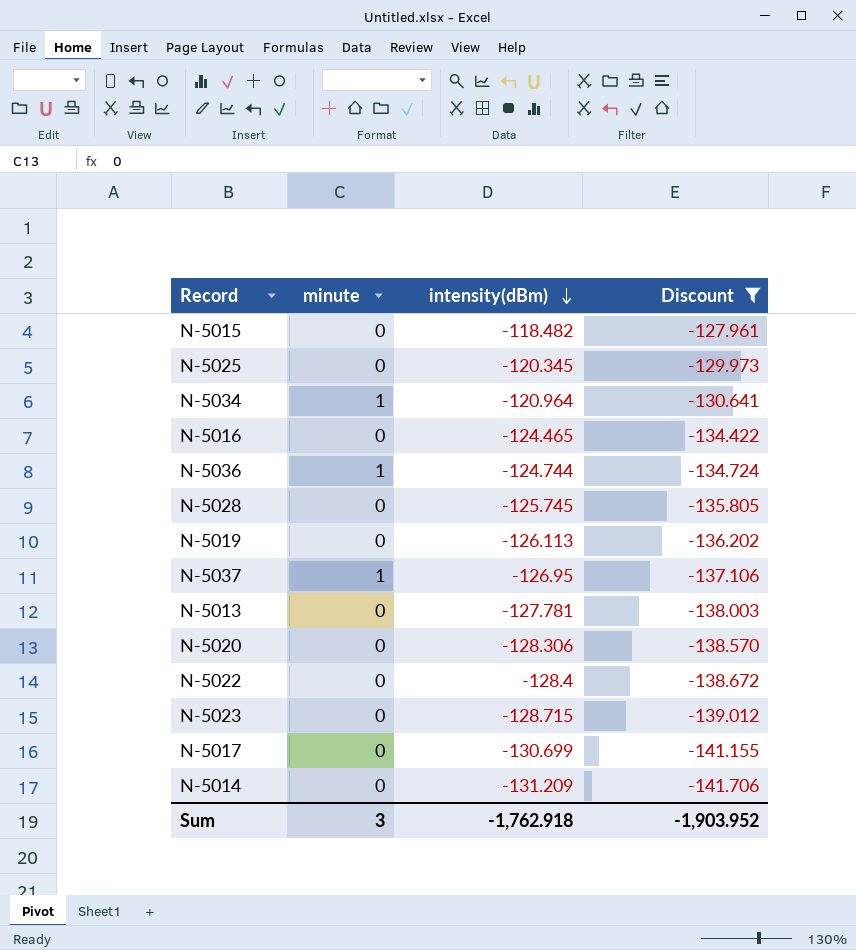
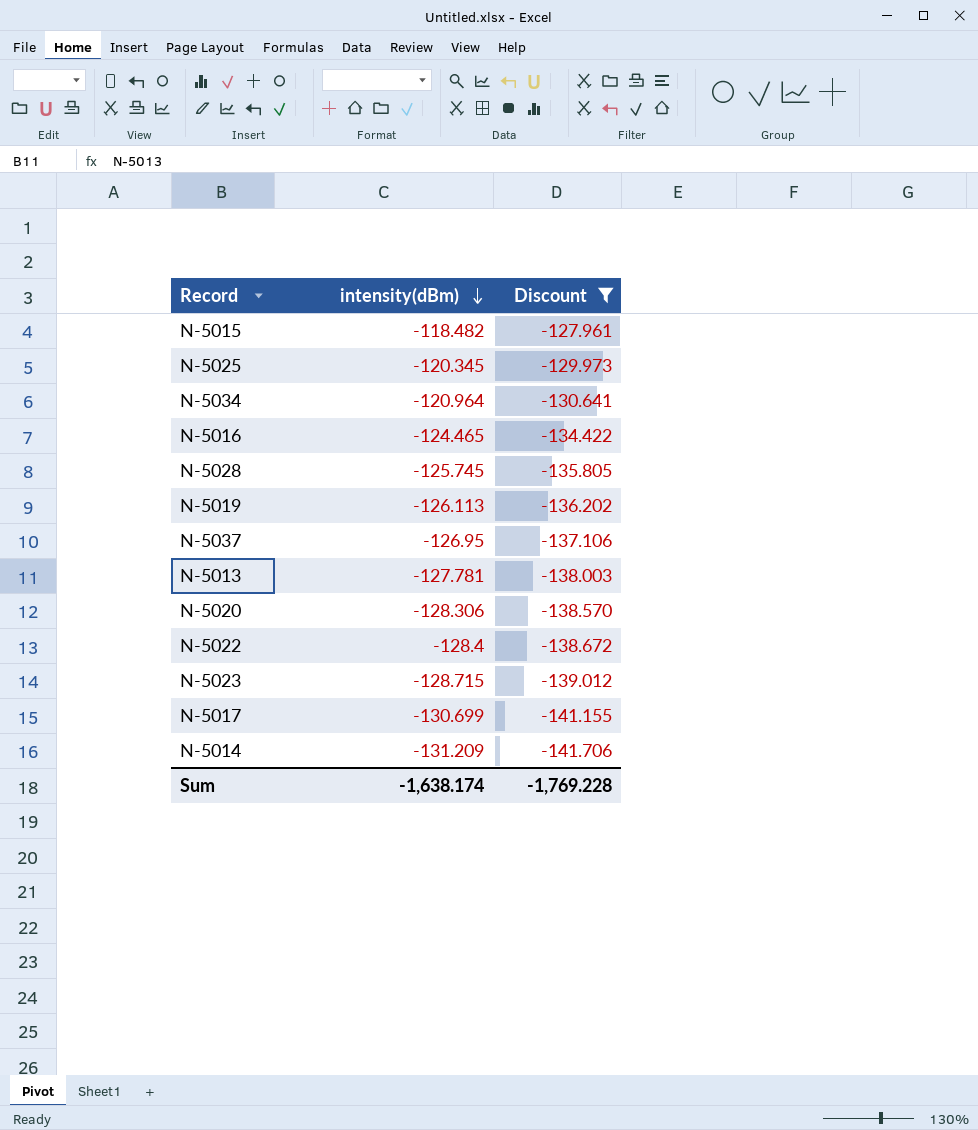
column minute | position: 2 -> none
row N-5036: 1 | -124.744 | -134.724 -> none
Sum | intensity(dBm): -1,762.918 -> -1,638.174
Sum | Discount: -1,903.952 -> -1,769.228

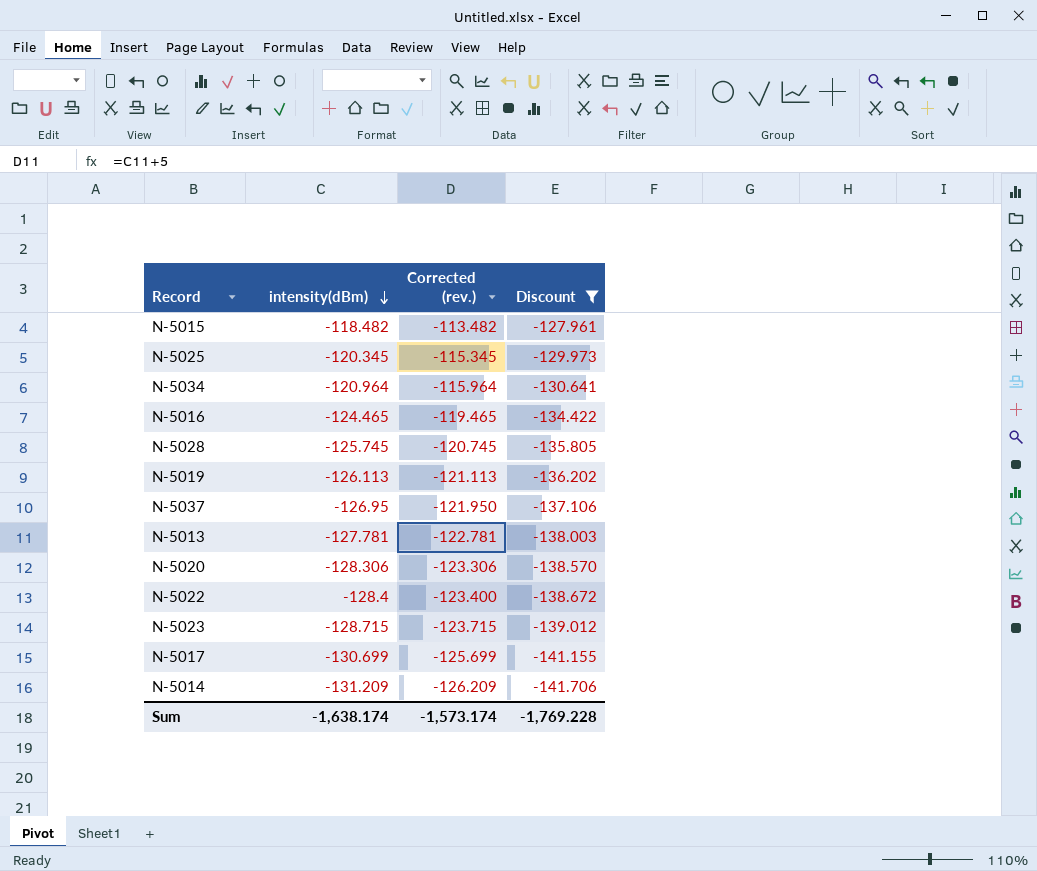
column Corrected (rev.) | formula: none -> [intensity(dBm)] + 5

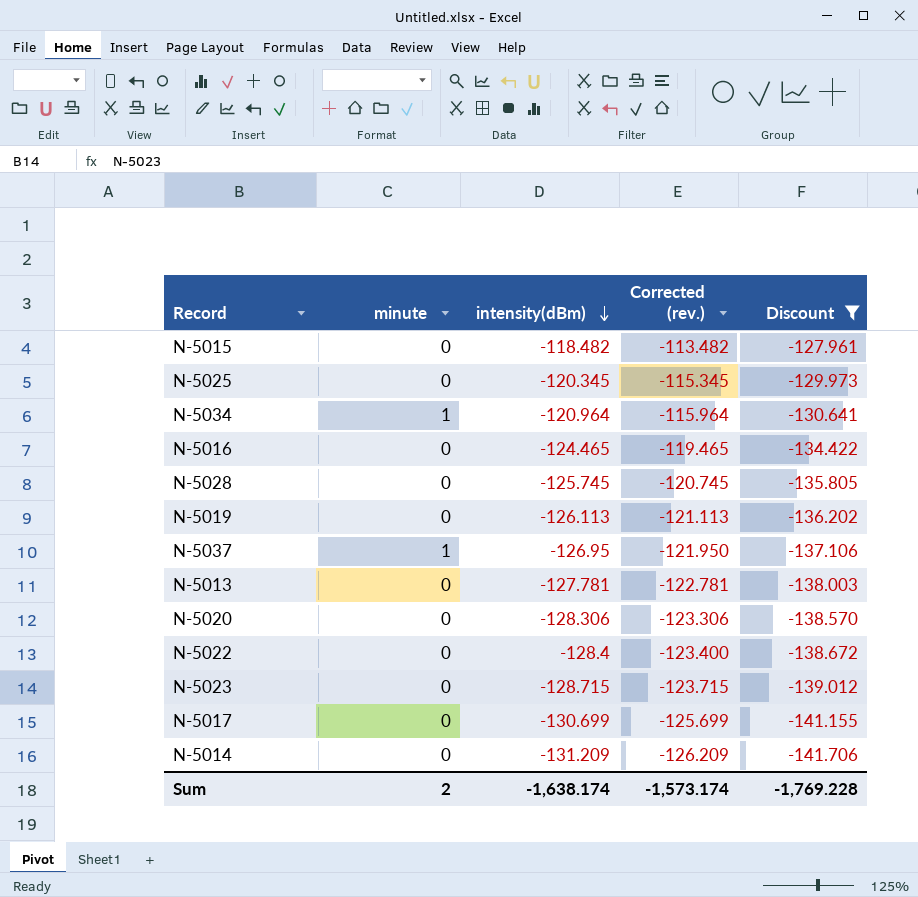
column minute | position: none -> 2

